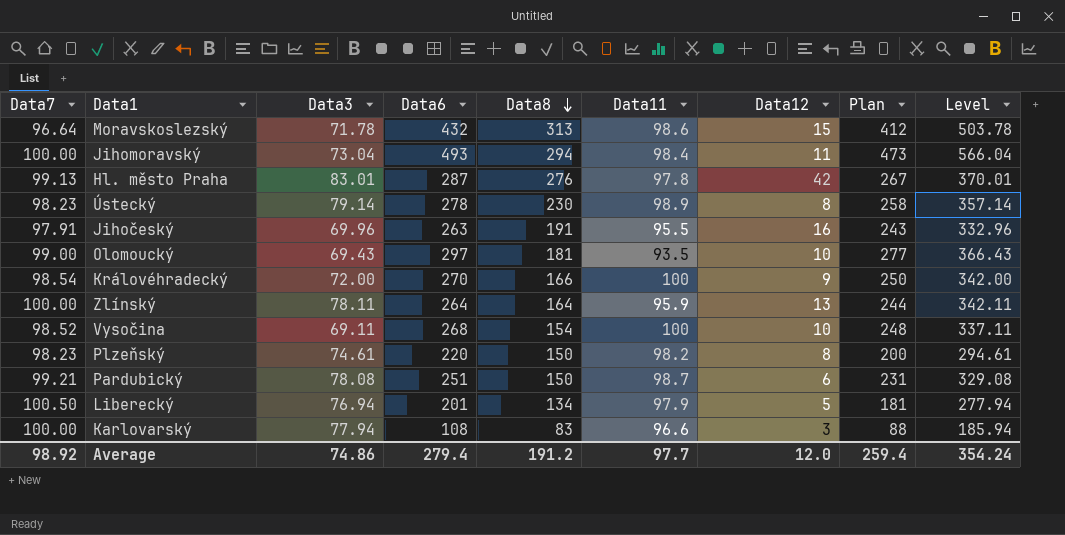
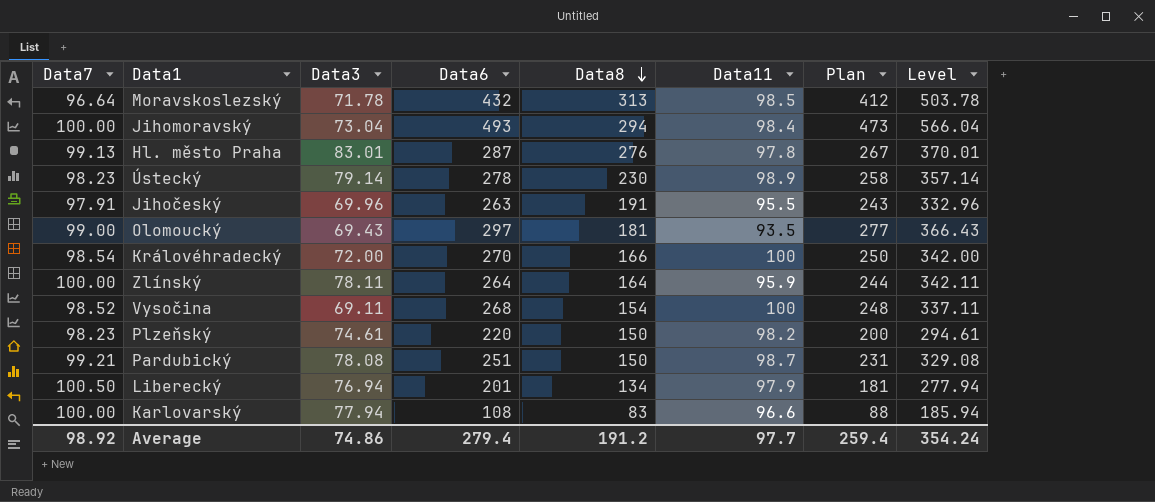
column Data12 | position: 7 -> none
Moravskoslezský | Data11: 98.6 -> 98.5

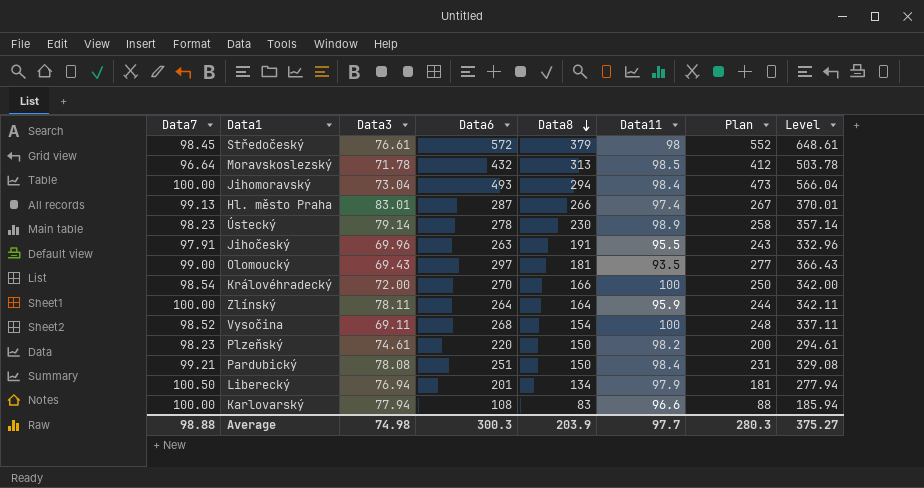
row Středočeský: none -> 98.45 | 76.61 | 572 | 379 | 98 | 552 | 648.61
Hl. město Praha | Data8: 276 -> 266
Hl. město Praha | Data11: 97.8 -> 97.4
Pardubický | Data11: 98.7 -> 98.4
Average | Data7: 98.92 -> 98.88
Average | Data3: 74.86 -> 74.98
Average | Data6: 279.4 -> 300.3
Average | Data8: 191.2 -> 203.9
Average | Plan: 259.4 -> 280.3
Average | Level: 354.24 -> 375.27

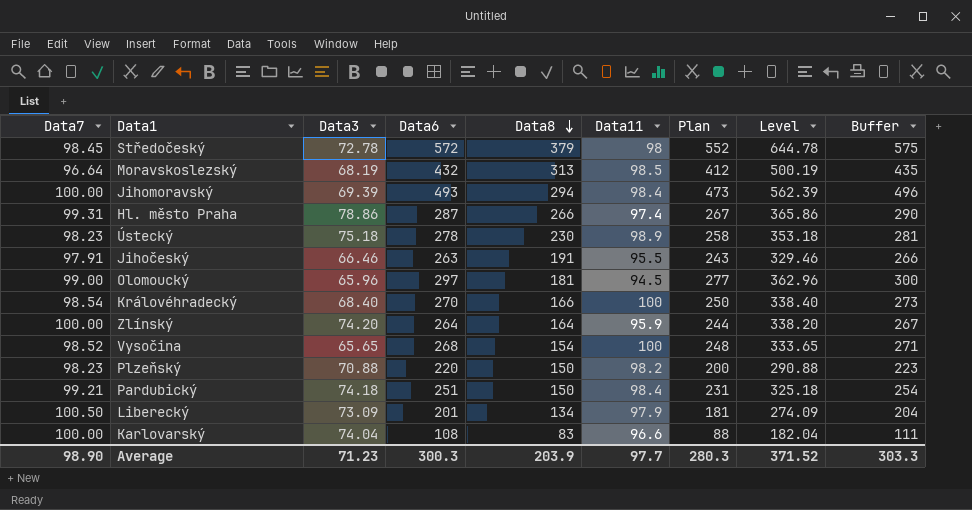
column Buffer | formula: none -> [Data6] + 3
Středočeský | Data3: 76.61 -> 72.78
Středočeský | Level: 648.61 -> 644.78
Moravskoslezský | Data3: 71.78 -> 68.19
Moravskoslezský | Level: 503.78 -> 500.19
Jihomoravský | Data3: 73.04 -> 69.39
Jihomoravský | Level: 566.04 -> 562.39
Hl. město Praha | Data7: 99.13 -> 99.31
Hl. město Praha | Data3: 83.01 -> 78.86
Hl. město Praha | Level: 370.01 -> 365.86
Ústecký | Data3: 79.14 -> 75.18
Ústecký | Level: 357.14 -> 353.18
Jihočeský | Data3: 69.96 -> 66.46
Jihočeský | Level: 332.96 -> 329.46
Olomoucký | Data3: 69.43 -> 65.96
Olomoucký | Data11: 93.5 -> 94.5
Olomoucký | Level: 366.43 -> 362.96
Královéhradecký | Data3: 72.00 -> 68.40
Královéhradecký | Level: 342.00 -> 338.40
Zlínský | Data3: 78.11 -> 74.20
Zlínský | Level: 342.11 -> 338.20
Vysočina | Data3: 69.11 -> 65.65
Vysočina | Level: 337.11 -> 333.65
Plzeňský | Data3: 74.61 -> 70.88
Plzeňský | Level: 294.61 -> 290.88
Pardubický | Data3: 78.08 -> 74.18
Pardubický | Level: 329.08 -> 325.18
Liberecký | Data3: 76.94 -> 73.09
Liberecký | Level: 277.94 -> 274.09
Karlovarský | Data3: 77.94 -> 74.04
Karlovarský | Level: 185.94 -> 182.04
Average | Data7: 98.88 -> 98.90
Average | Data3: 74.98 -> 71.23
Average | Level: 375.27 -> 371.52

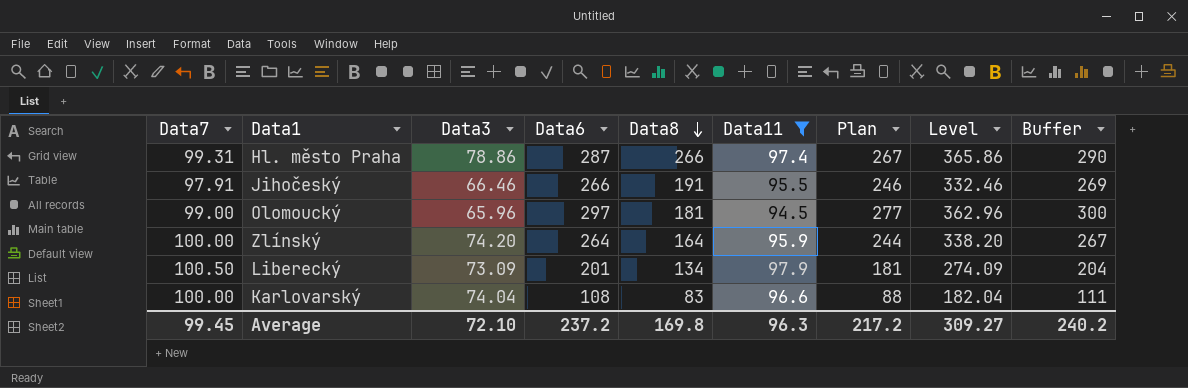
filter: none -> Data11 <= 97.9
Jihočeský | Data6: 263 -> 266
Jihočeský | Plan: 243 -> 246
Jihočeský | Level: 329.46 -> 332.46
Jihočeský | Buffer: 266 -> 269
Average | Data7: 98.90 -> 99.45
Average | Data3: 71.23 -> 72.10
Average | Data6: 300.3 -> 237.2
Average | Data8: 203.9 -> 169.8
Average | Data11: 97.7 -> 96.3
Average | Plan: 280.3 -> 217.2
Average | Level: 371.52 -> 309.27
Average | Buffer: 303.3 -> 240.2

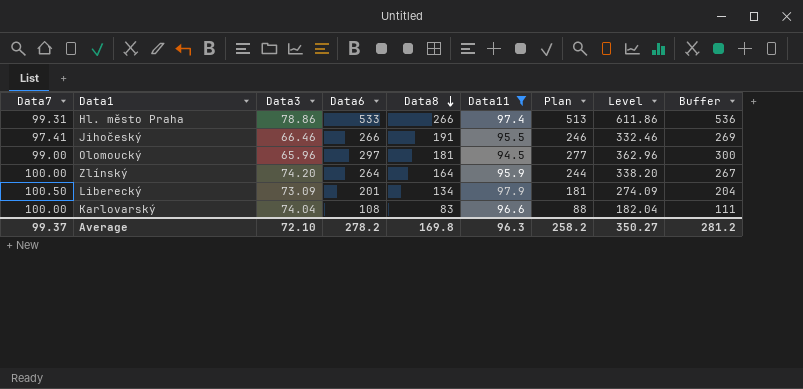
Hl. město Praha | Data6: 287 -> 533
Hl. město Praha | Plan: 267 -> 513
Hl. město Praha | Level: 365.86 -> 611.86
Hl. město Praha | Buffer: 290 -> 536
Jihočeský | Data7: 97.91 -> 97.41
Average | Data7: 99.45 -> 99.37
Average | Data6: 237.2 -> 278.2
Average | Plan: 217.2 -> 258.2
Average | Level: 309.27 -> 350.27
Average | Buffer: 240.2 -> 281.2

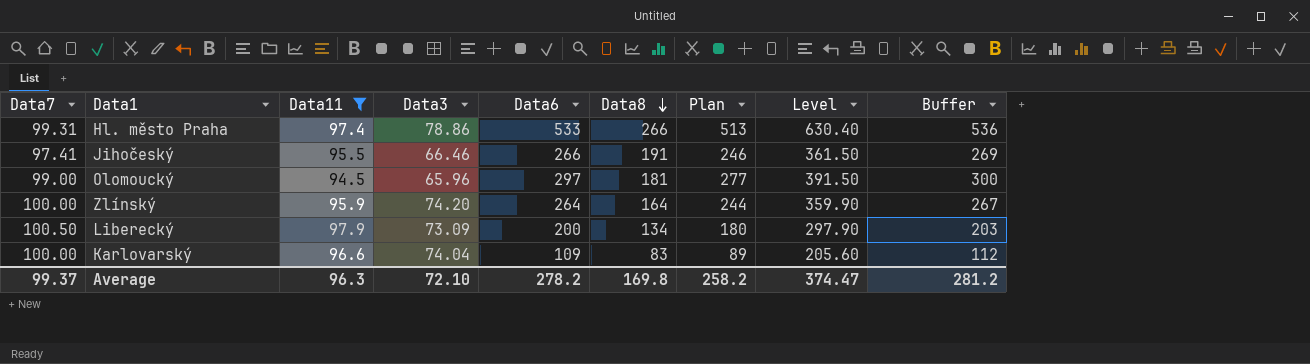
column Data11 | position: 6 -> 3
column Level | formula: [Data3] + [Data6] -> [Data11] + [Data6]
Liberecký | Data6: 201 -> 200
Liberecký | Plan: 181 -> 180
Liberecký | Buffer: 204 -> 203
Karlovarský | Data6: 108 -> 109
Karlovarský | Plan: 88 -> 89
Karlovarský | Buffer: 111 -> 112
Average | Level: 350.27 -> 374.47

